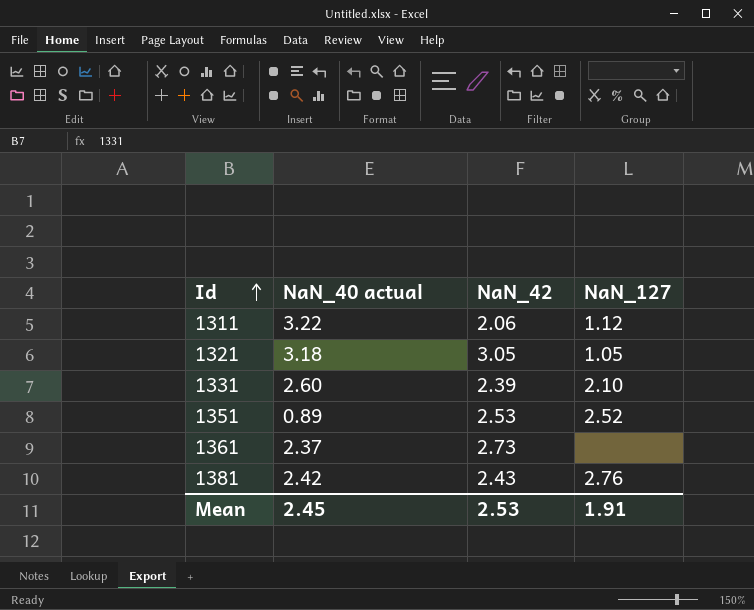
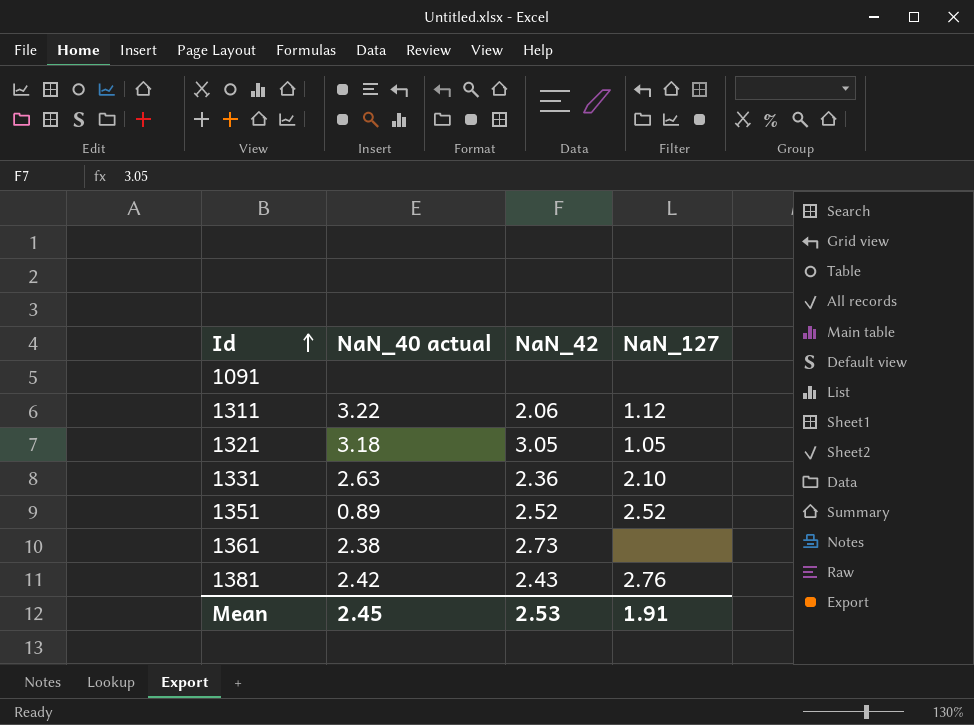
row 1091: none -> none | none | none
1331 | NaN_40 actual: 2.60 -> 2.63
1331 | NaN_42: 2.39 -> 2.36
1351 | NaN_42: 2.53 -> 2.52
1361 | NaN_40 actual: 2.37 -> 2.38

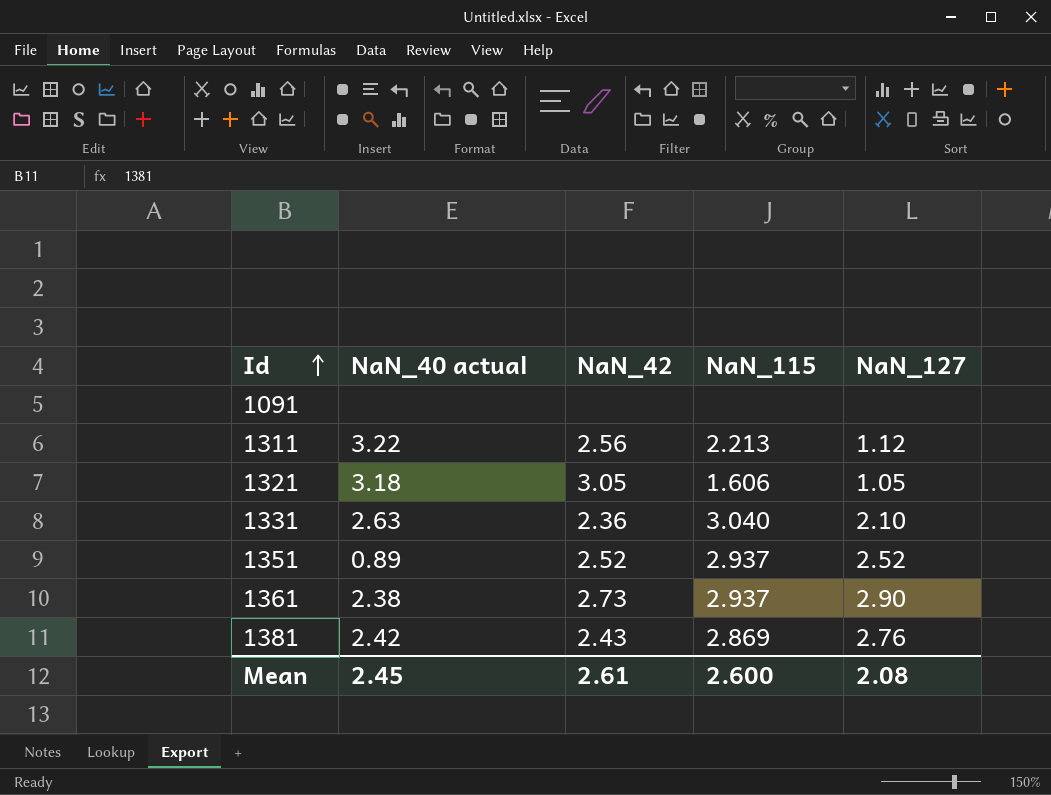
column NaN_115 | position: none -> 4
1311 | NaN_42: 2.06 -> 2.56
1361 | NaN_127: none -> 2.90
Mean | NaN_42: 2.53 -> 2.61
Mean | NaN_127: 1.91 -> 2.08

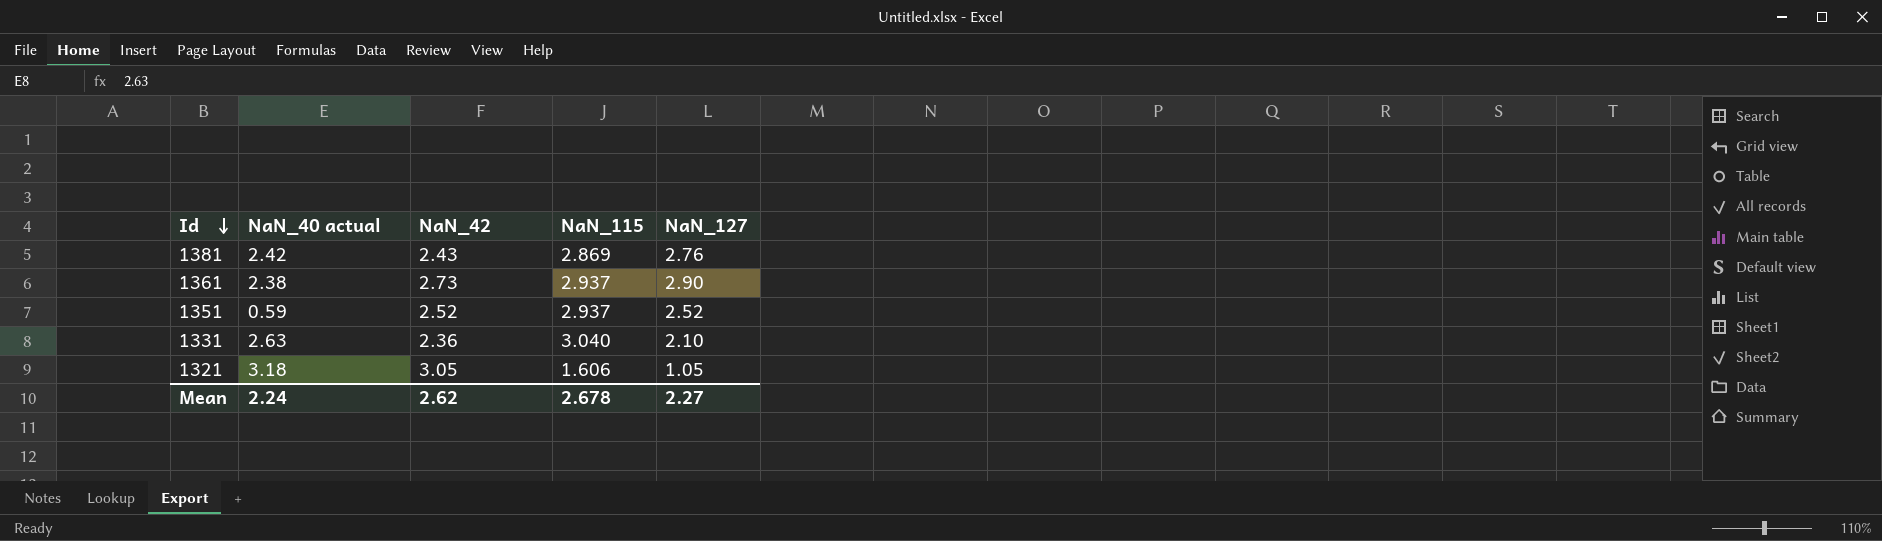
row order: Id ascending -> Id descending
row 1091: none | none | none | none -> none
row 1311: 3.22 | 2.56 | 2.213 | 1.12 -> none
1351 | NaN_40 actual: 0.89 -> 0.59
Mean | NaN_40 actual: 2.45 -> 2.24
Mean | NaN_42: 2.61 -> 2.62
Mean | NaN_115: 2.600 -> 2.678
Mean | NaN_127: 2.08 -> 2.27

